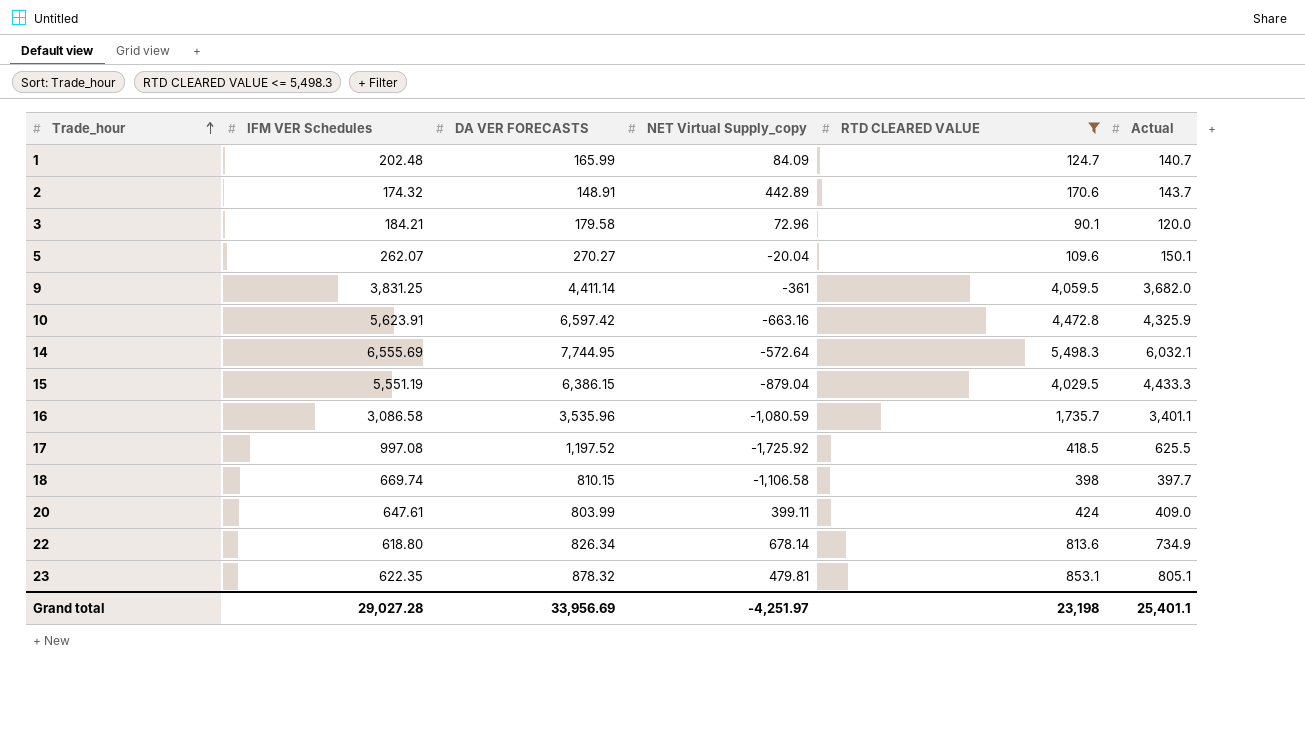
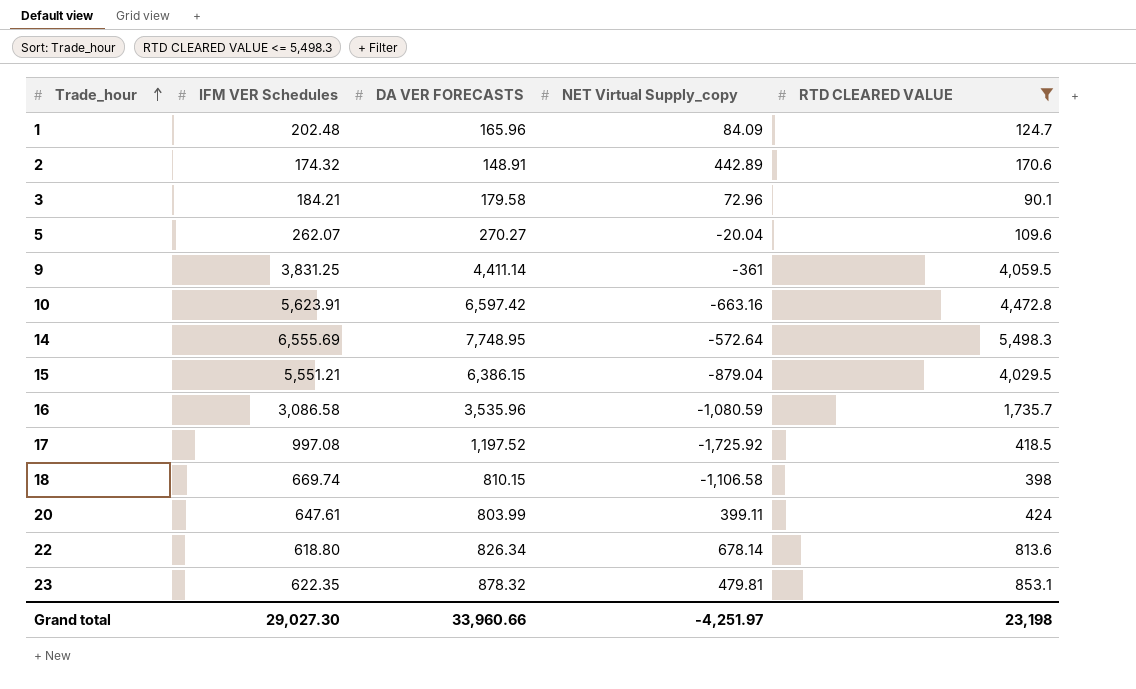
column Actual | position: 6 -> none
1 | DA VER FORECASTS: 165.99 -> 165.96
14 | DA VER FORECASTS: 7,744.95 -> 7,748.95
15 | IFM VER Schedules: 5,551.19 -> 5,551.21
Grand total | IFM VER Schedules: 29,027.28 -> 29,027.30
Grand total | DA VER FORECASTS: 33,956.69 -> 33,960.66

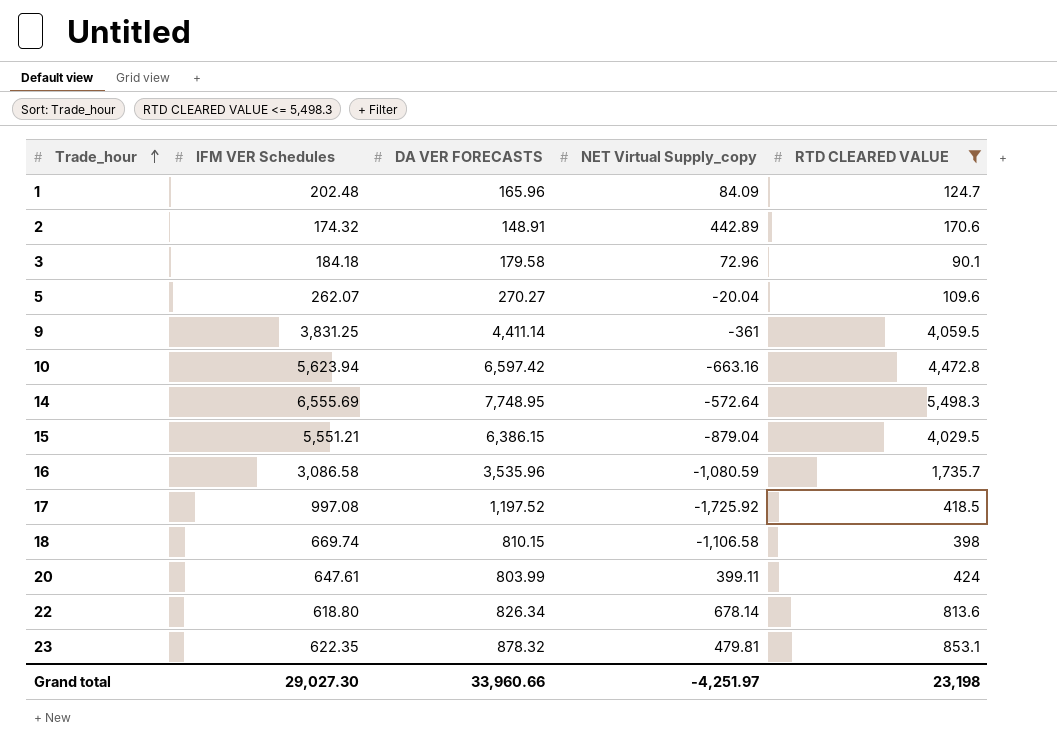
3 | IFM VER Schedules: 184.21 -> 184.18
10 | IFM VER Schedules: 5,623.91 -> 5,623.94

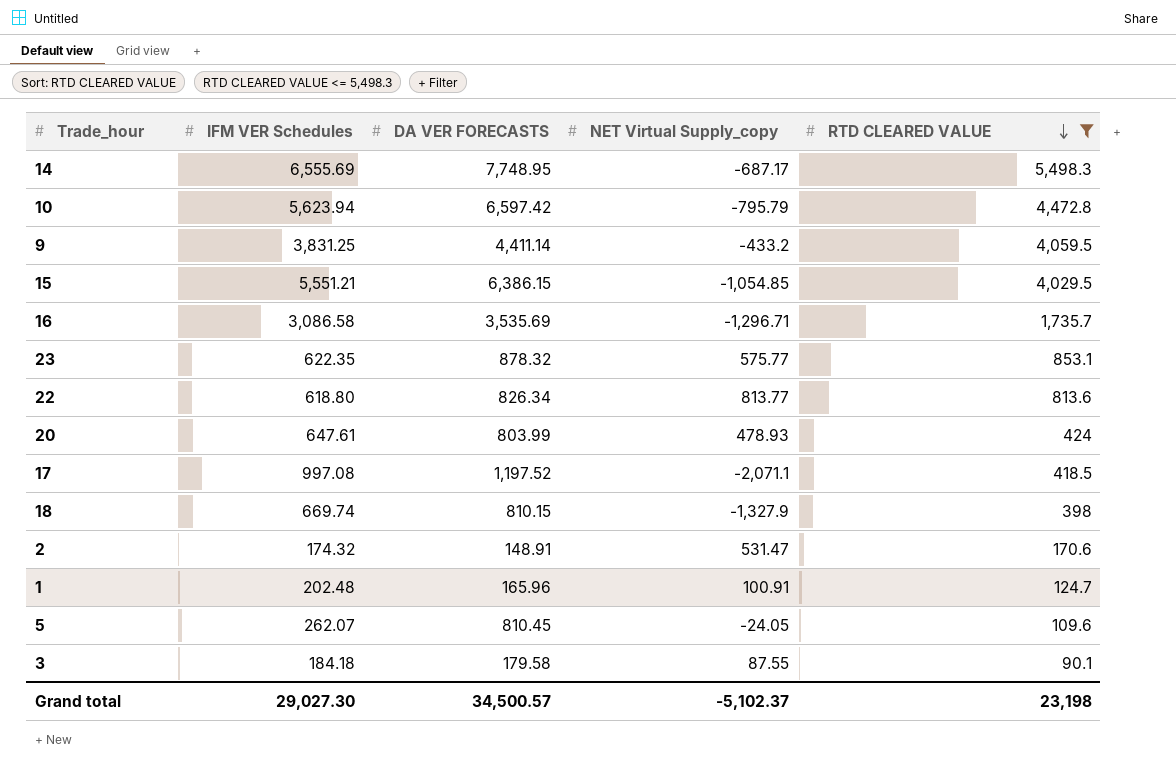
row order: Trade_hour ascending -> RTD CLEARED VALUE descending
14 | NET Virtual Supply_copy: -572.64 -> -687.17
10 | NET Virtual Supply_copy: -663.16 -> -795.79
9 | NET Virtual Supply_copy: -361 -> -433.2
15 | NET Virtual Supply_copy: -879.04 -> -1,054.85
16 | DA VER FORECASTS: 3,535.96 -> 3,535.69
16 | NET Virtual Supply_copy: -1,080.59 -> -1,296.71
23 | NET Virtual Supply_copy: 479.81 -> 575.77
22 | NET Virtual Supply_copy: 678.14 -> 813.77
20 | NET Virtual Supply_copy: 399.11 -> 478.93
17 | NET Virtual Supply_copy: -1,725.92 -> -2,071.1
18 | NET Virtual Supply_copy: -1,106.58 -> -1,327.9
2 | NET Virtual Supply_copy: 442.89 -> 531.47
1 | NET Virtual Supply_copy: 84.09 -> 100.91
5 | DA VER FORECASTS: 270.27 -> 810.45
5 | NET Virtual Supply_copy: -20.04 -> -24.05
3 | NET Virtual Supply_copy: 72.96 -> 87.55
Grand total | DA VER FORECASTS: 33,960.66 -> 34,500.57
Grand total | NET Virtual Supply_copy: -4,251.97 -> -5,102.37

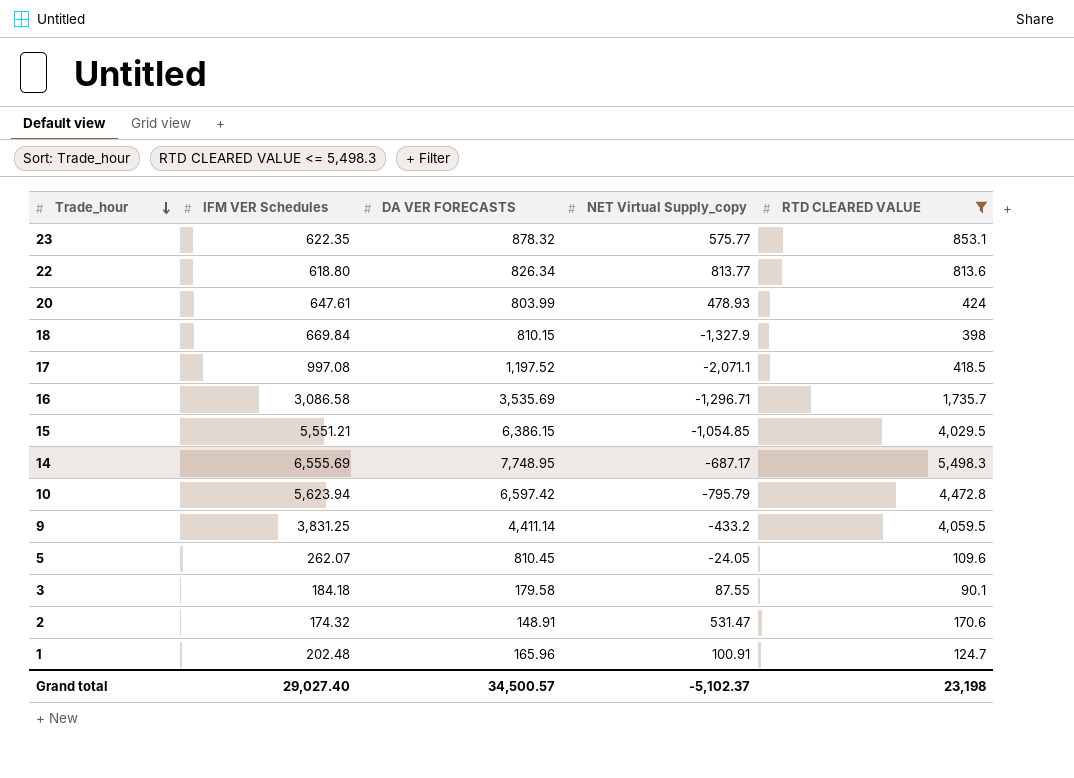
row order: RTD CLEARED VALUE descending -> Trade_hour descending
18 | IFM VER Schedules: 669.74 -> 669.84
Grand total | IFM VER Schedules: 29,027.30 -> 29,027.40

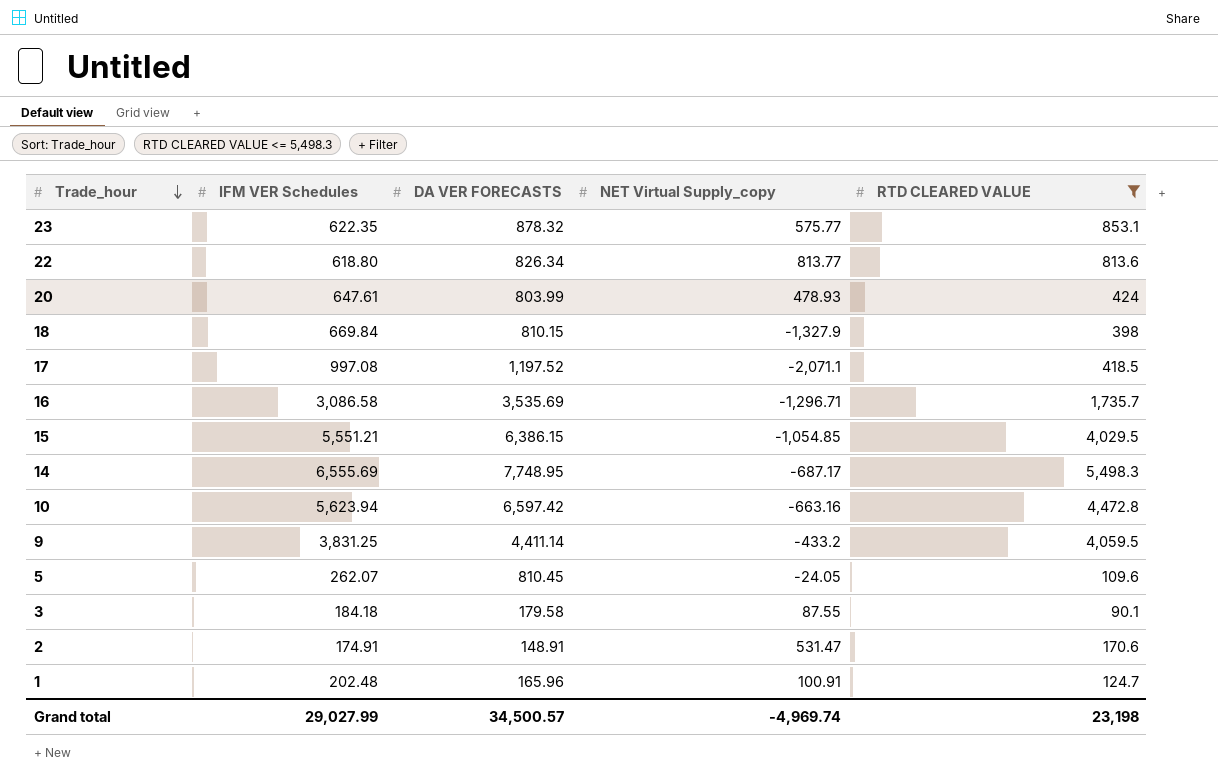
10 | NET Virtual Supply_copy: -795.79 -> -663.16
2 | IFM VER Schedules: 174.32 -> 174.91
Grand total | IFM VER Schedules: 29,027.40 -> 29,027.99
Grand total | NET Virtual Supply_copy: -5,102.37 -> -4,969.74

